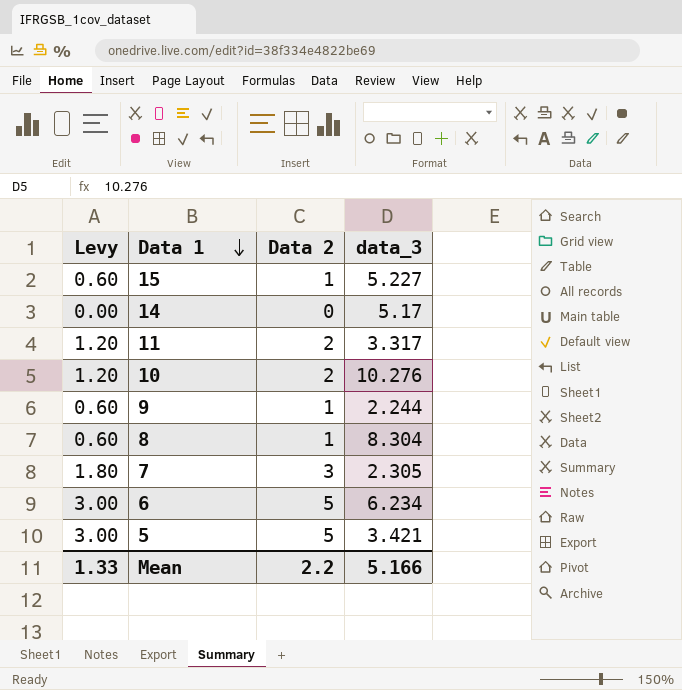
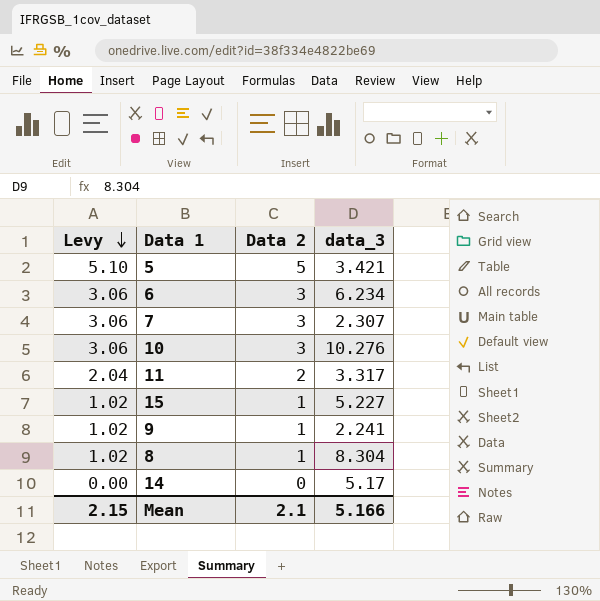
row order: Data 1 descending -> Levy descending
column Levy | formula: [Data 2] * 0.6 -> [Data 2] * 1.02
6 | Data 2: 5 -> 3
7 | data_3: 2.305 -> 2.307
10 | Data 2: 2 -> 3
9 | data_3: 2.244 -> 2.241
Mean | Levy: 1.33 -> 2.15
Mean | Data 2: 2.2 -> 2.1

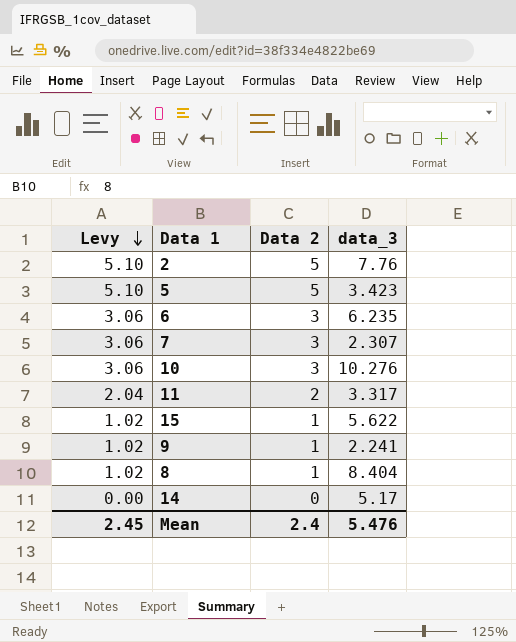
row 2: none -> 5.10 | 5 | 7.76
5 | data_3: 3.421 -> 3.423
6 | data_3: 6.234 -> 6.235
15 | data_3: 5.227 -> 5.622
8 | data_3: 8.304 -> 8.404
Mean | Levy: 2.15 -> 2.45
Mean | Data 2: 2.1 -> 2.4
Mean | data_3: 5.166 -> 5.476

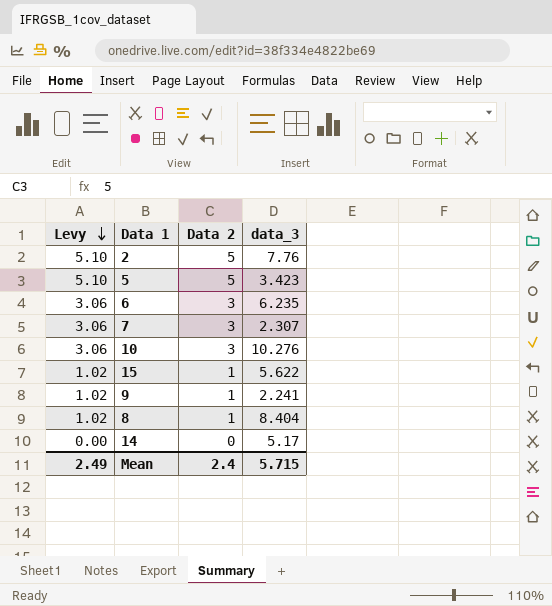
row 11: 2.04 | 2 | 3.317 -> none
Mean | Levy: 2.45 -> 2.49
Mean | data_3: 5.476 -> 5.715

